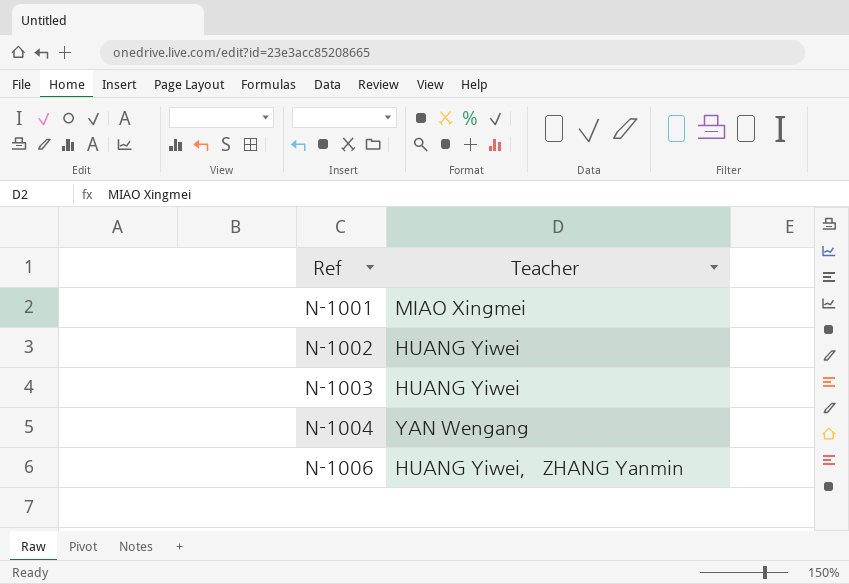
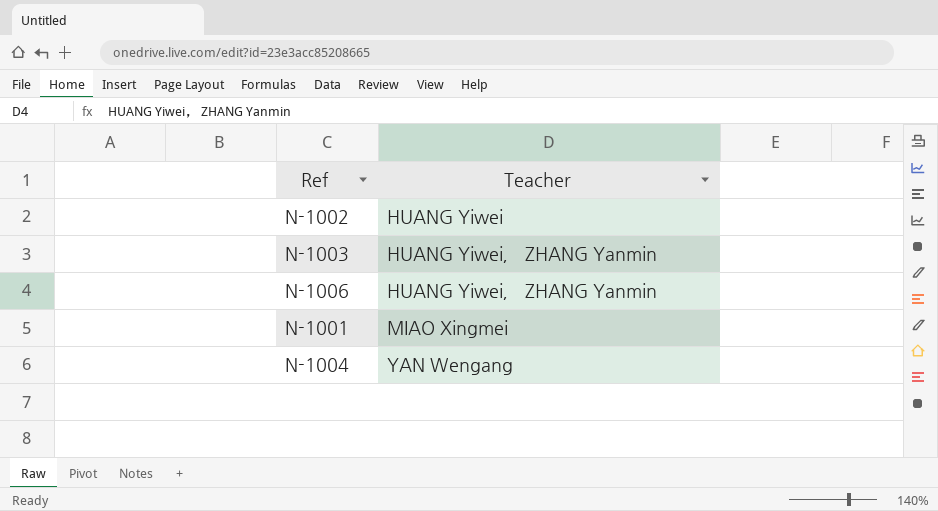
row order: Ref ascending -> Teacher ascending
N-1003 | Teacher: HUANG Yiwei -> HUANG Yiwei， ZHANG Yanmin

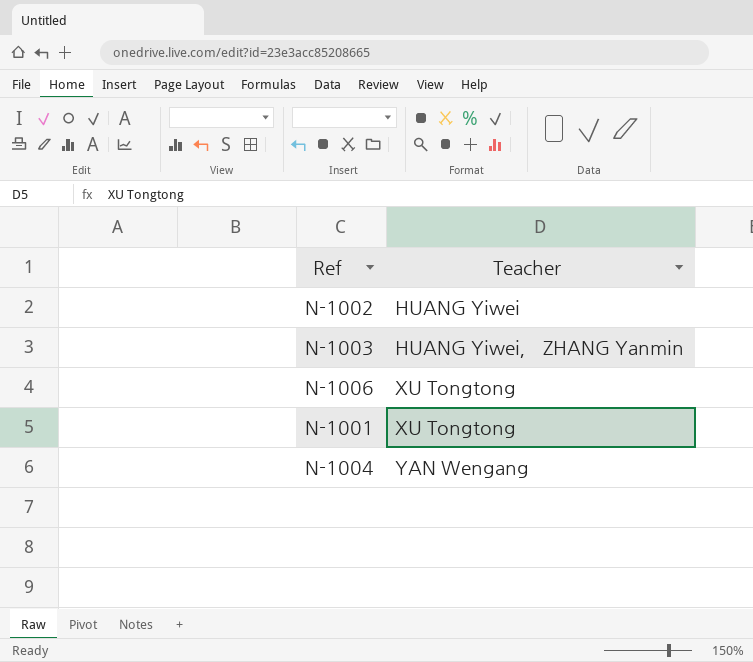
N-1006 | Teacher: HUANG Yiwei， ZHANG Yanmin -> XU Tongtong
N-1001 | Teacher: MIAO Xingmei -> XU Tongtong

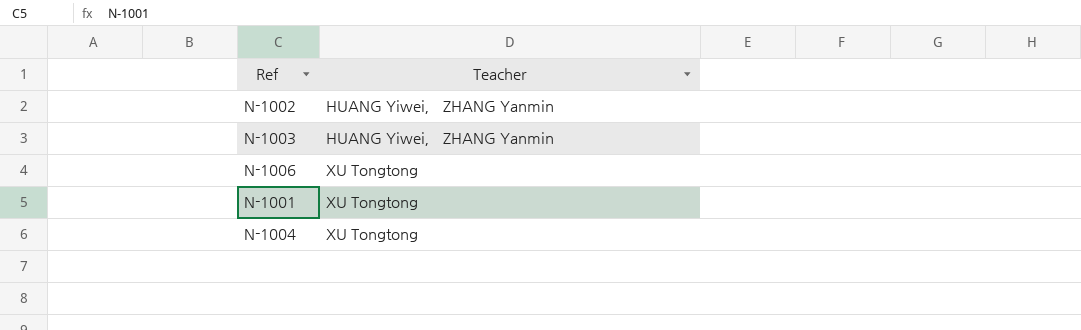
N-1002 | Teacher: HUANG Yiwei -> HUANG Yiwei， ZHANG Yanmin
N-1004 | Teacher: YAN Wengang -> XU Tongtong

